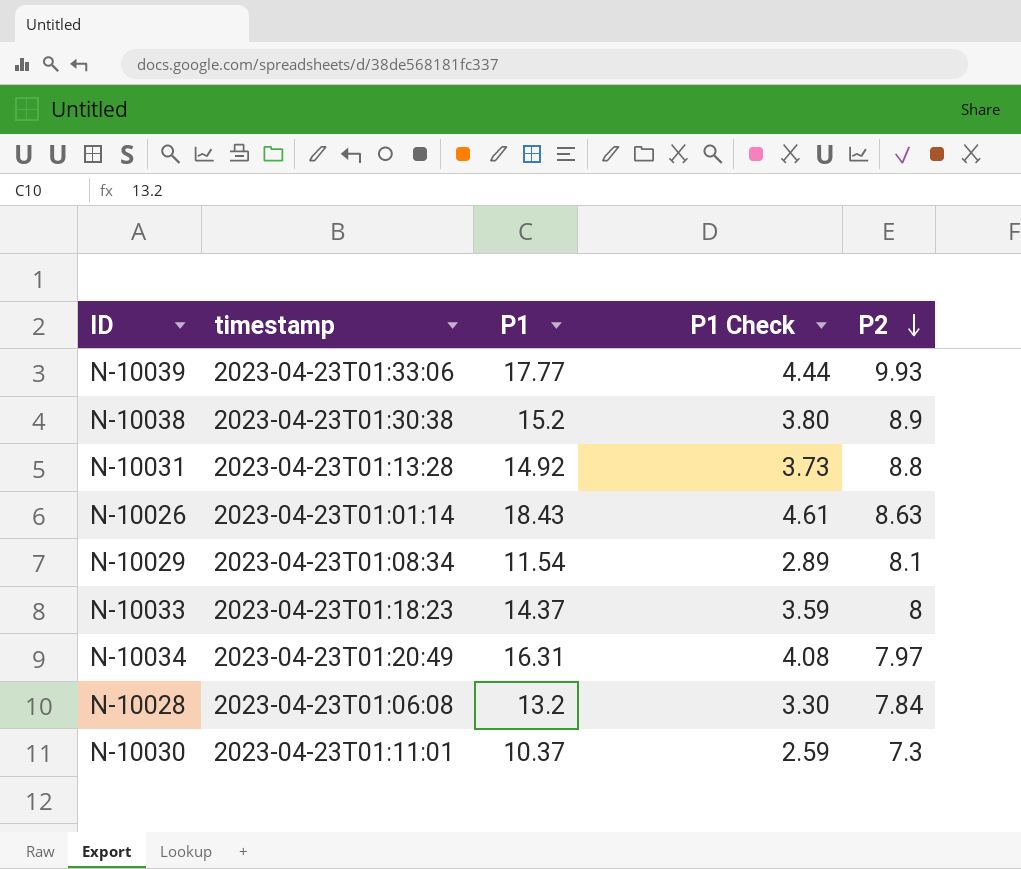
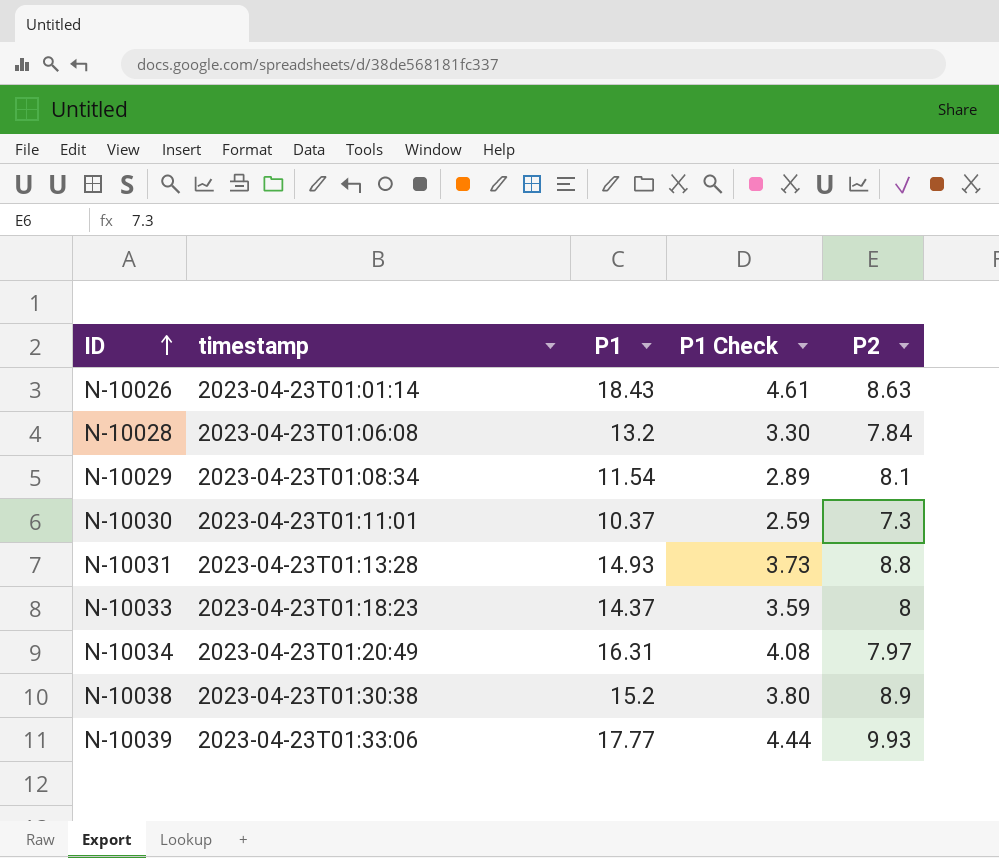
row order: P2 descending -> ID ascending
N-10031 | P1: 14.92 -> 14.93

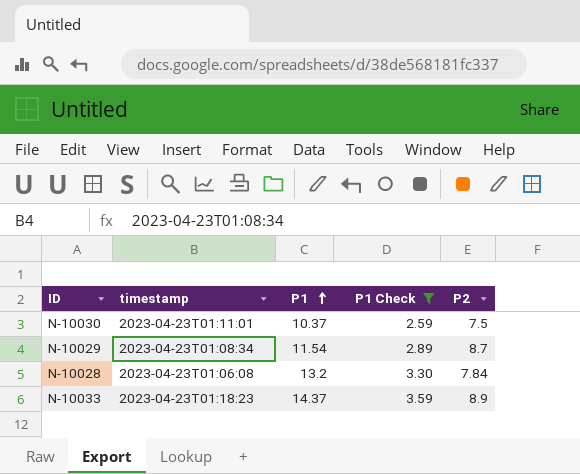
filter: none -> P1 Check <= 3.59
row order: ID ascending -> P1 ascending
N-10030 | P2: 7.3 -> 7.5
N-10029 | P2: 8.1 -> 8.7
N-10033 | P2: 8 -> 8.9

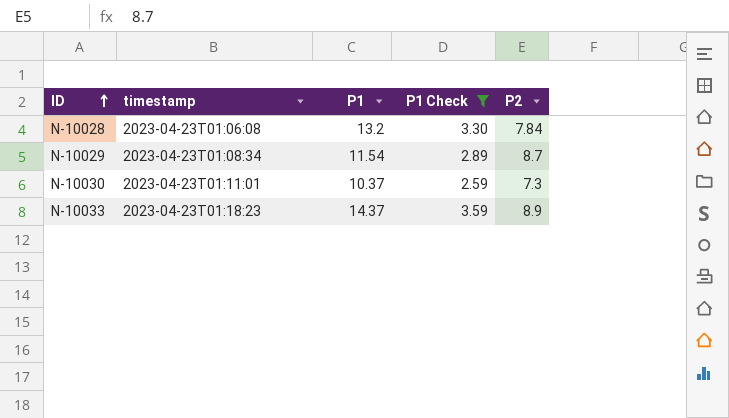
row order: P1 ascending -> ID ascending
N-10030 | P2: 7.5 -> 7.3

